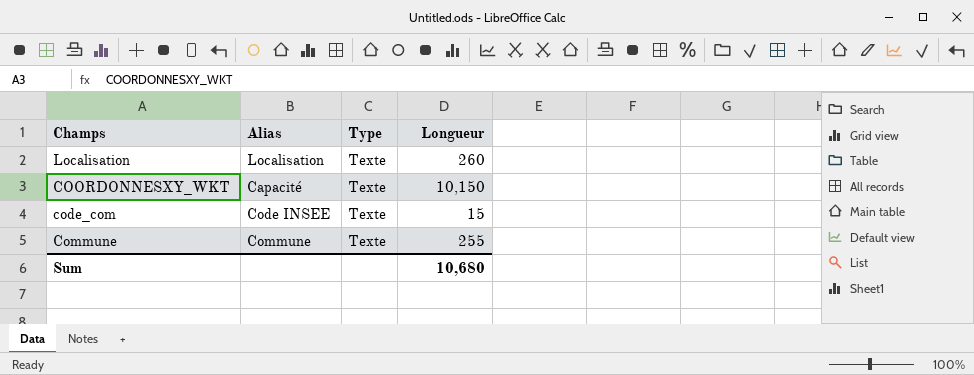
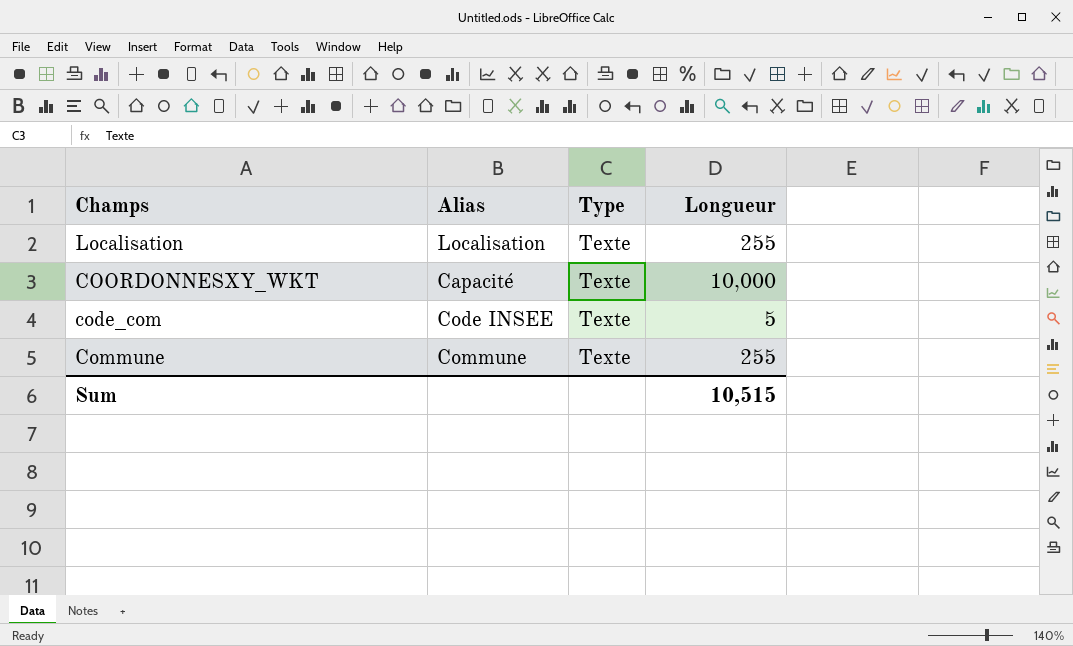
Localisation | Longueur: 260 -> 255
COORDONNESXY_WKT | Longueur: 10,150 -> 10,000
code_com | Longueur: 15 -> 5
Sum | Longueur: 10,680 -> 10,515

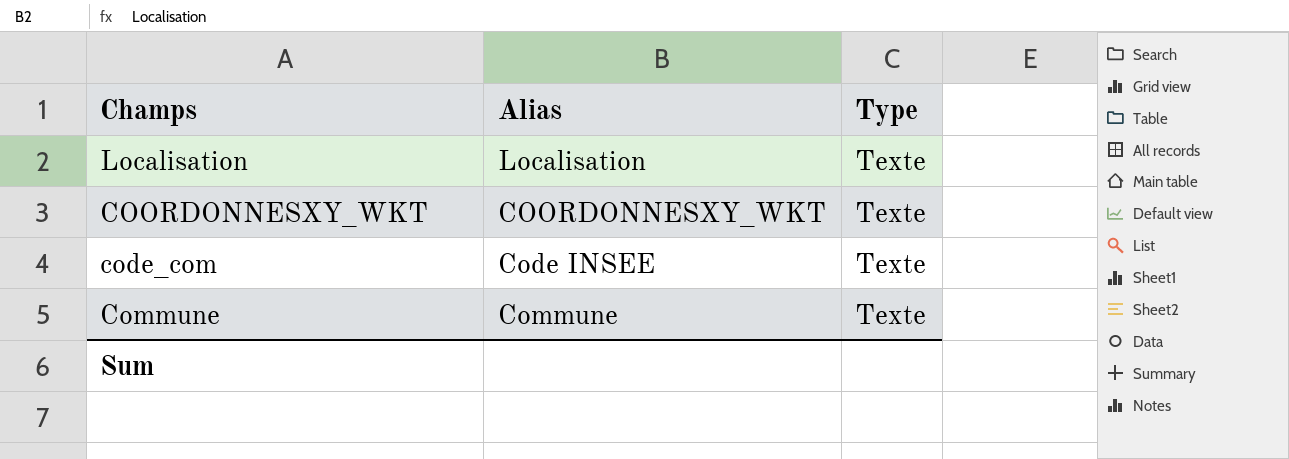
column Longueur | position: 4 -> none
COORDONNESXY_WKT | Alias: Capacité -> COORDONNESXY_WKT

